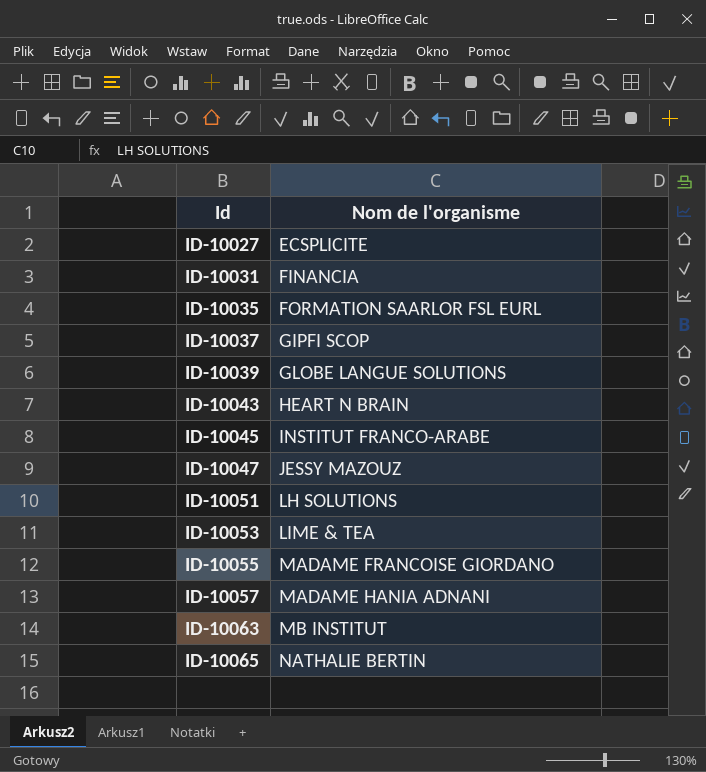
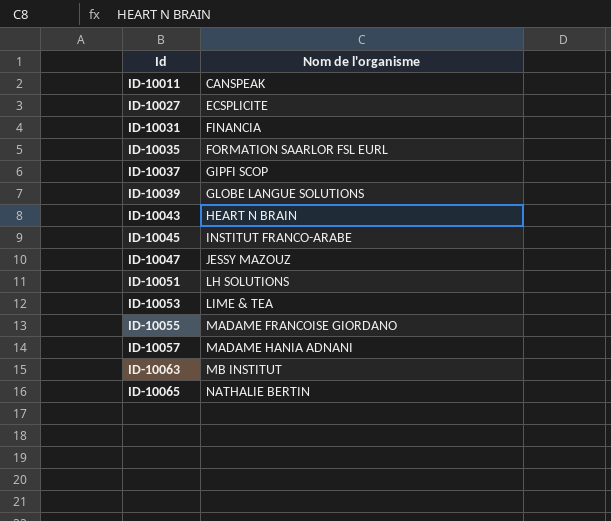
row ID-10011: none -> CANSPEAK

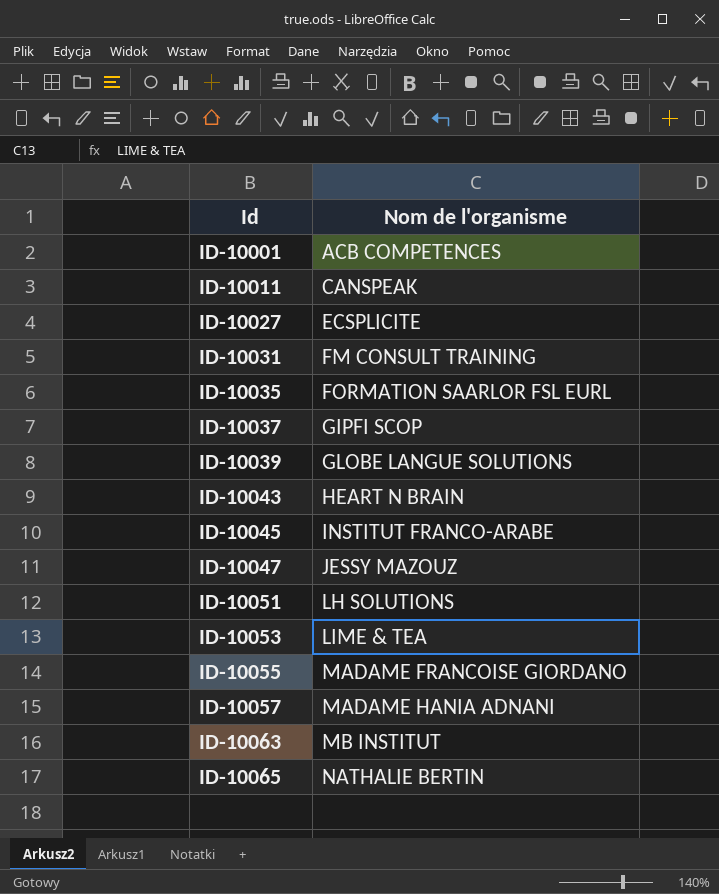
row ID-10001: none -> ACB COMPETENCES
ID-10031 | Nom de l'organisme: FINANCIA -> FM CONSULT TRAINING

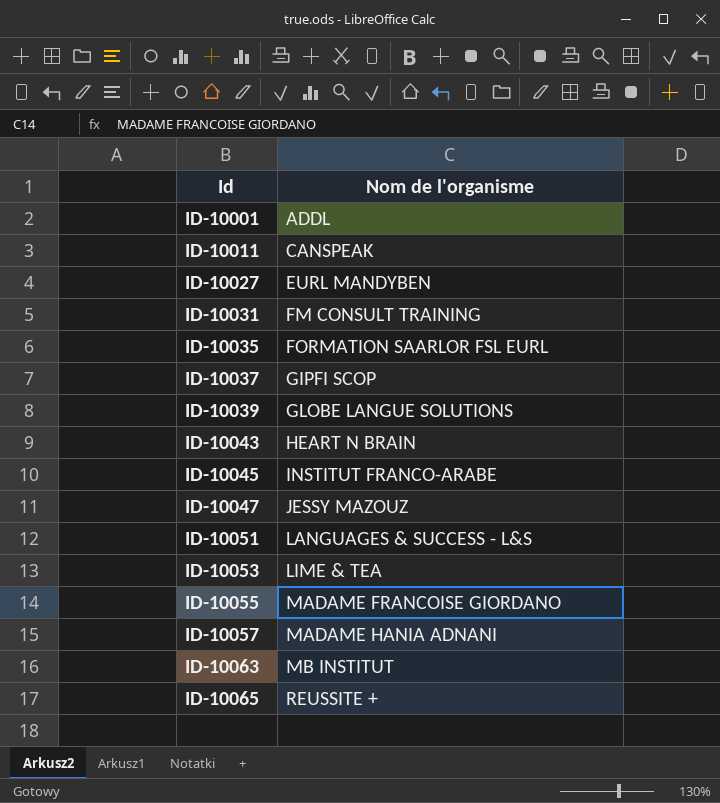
ID-10001 | Nom de l'organisme: ACB COMPETENCES -> ADDL
ID-10027 | Nom de l'organisme: ECSPLICITE -> EURL MANDYBEN
ID-10051 | Nom de l'organisme: LH SOLUTIONS -> LANGUAGES & SUCCESS - L&S
ID-10065 | Nom de l'organisme: NATHALIE BERTIN -> REUSSITE +

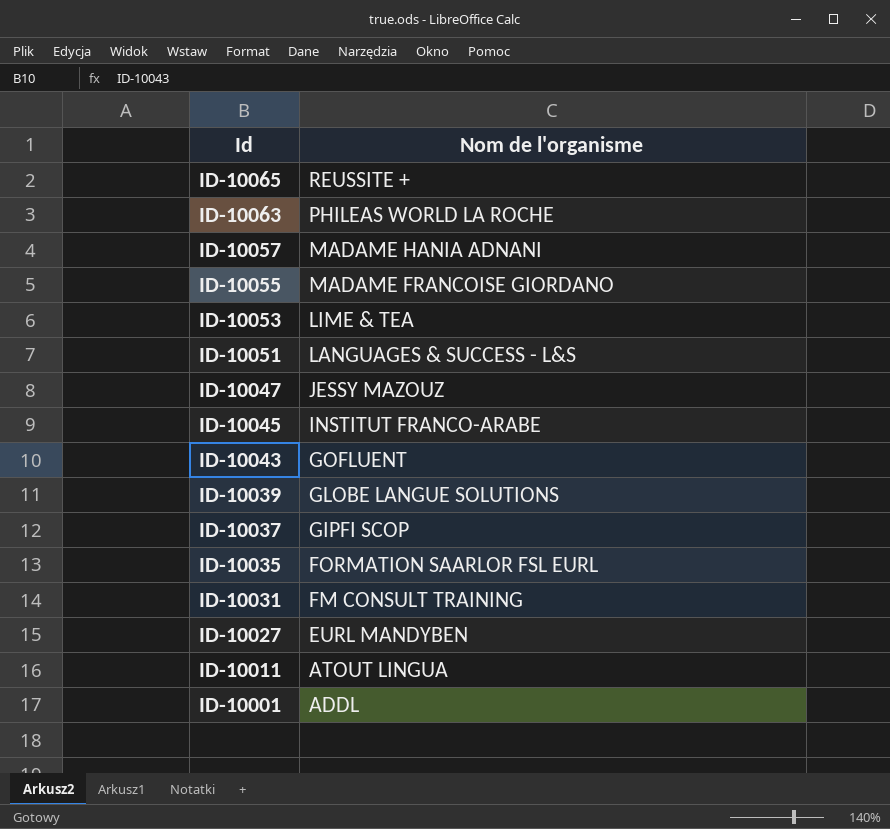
row order: Id ascending -> Id descending
ID-10063 | Nom de l'organisme: MB INSTITUT -> PHILEAS WORLD LA ROCHE
ID-10043 | Nom de l'organisme: HEART N BRAIN -> GOFLUENT
ID-10011 | Nom de l'organisme: CANSPEAK -> ATOUT LINGUA

